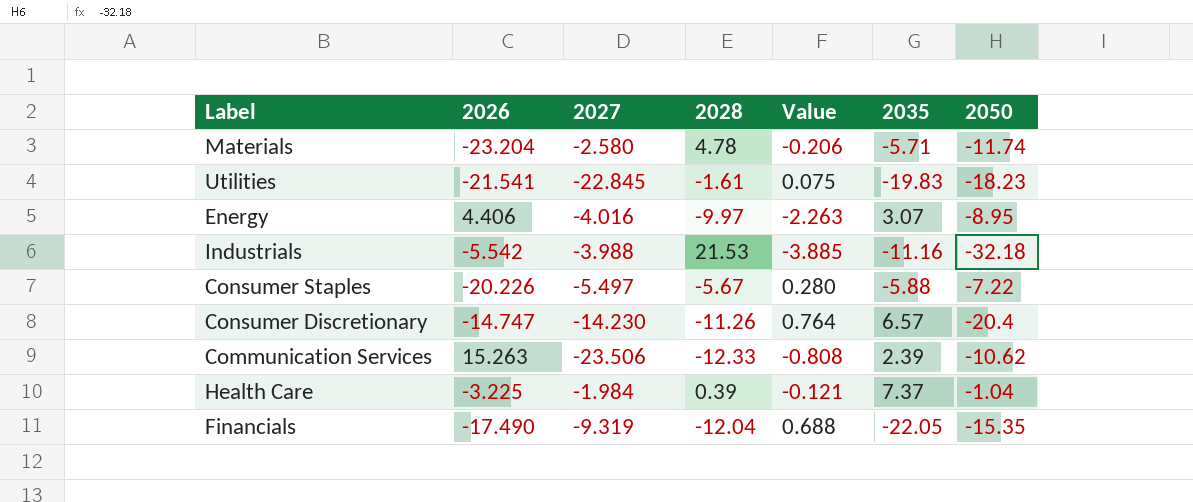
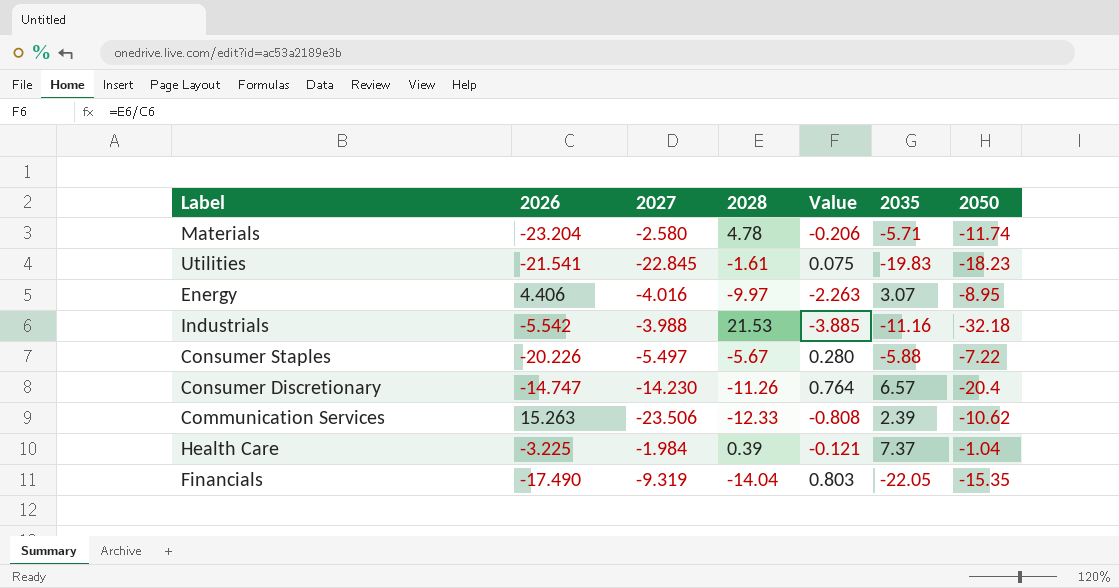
Financials | 2028: -12.04 -> -14.04
Financials | Value: 0.688 -> 0.803

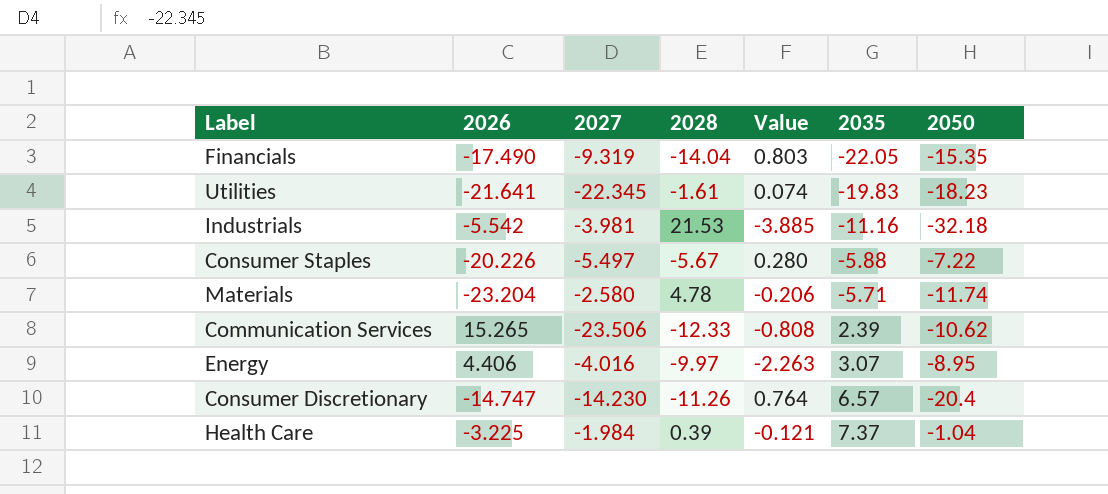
row order: none -> 2035 ascending
Utilities | 2026: -21.541 -> -21.641
Utilities | 2027: -22.845 -> -22.345
Utilities | Value: 0.075 -> 0.074
Industrials | 2027: -3.988 -> -3.981
Communication Services | 2026: 15.263 -> 15.265

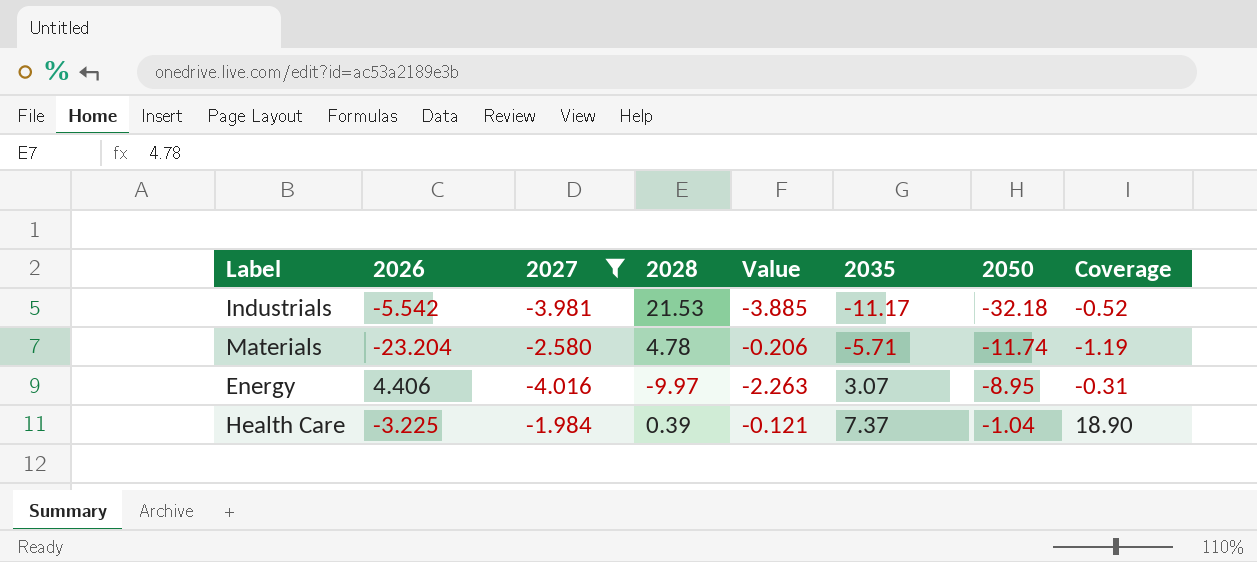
filter: none -> 2027 >= -4.016
column Coverage | formula: none -> [2035] / [2028]
Industrials | 2035: -11.16 -> -11.17

